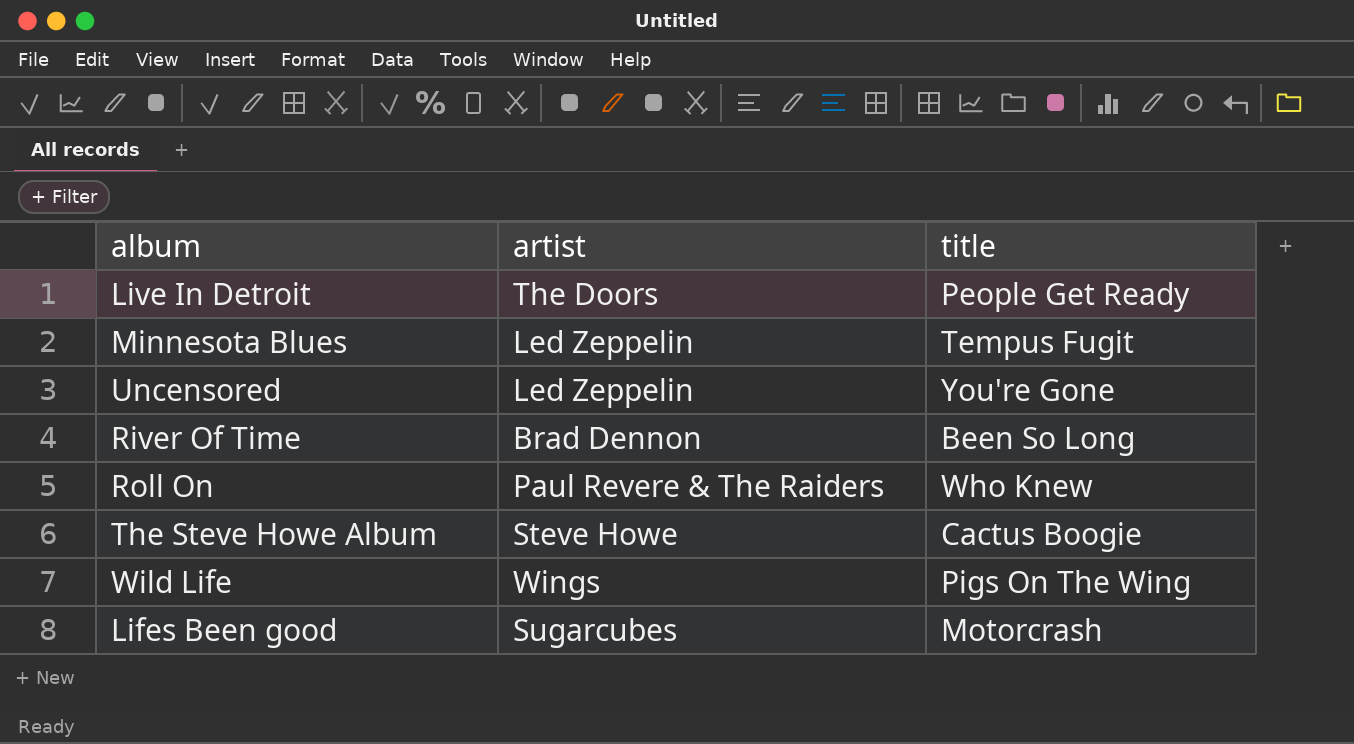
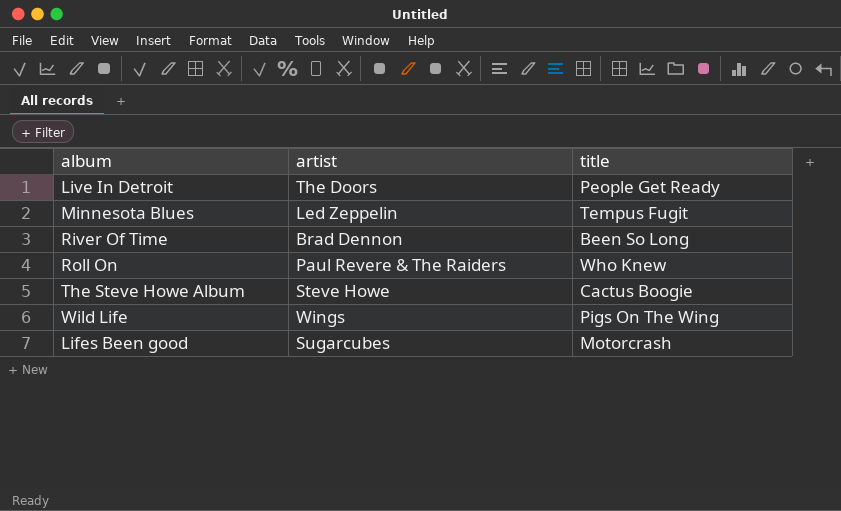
row Uncensored: Led Zeppelin | You're Gone -> none

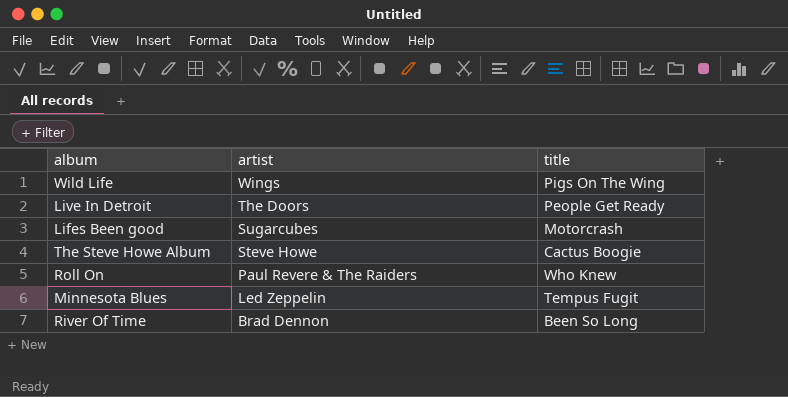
row order: none -> artist descending

